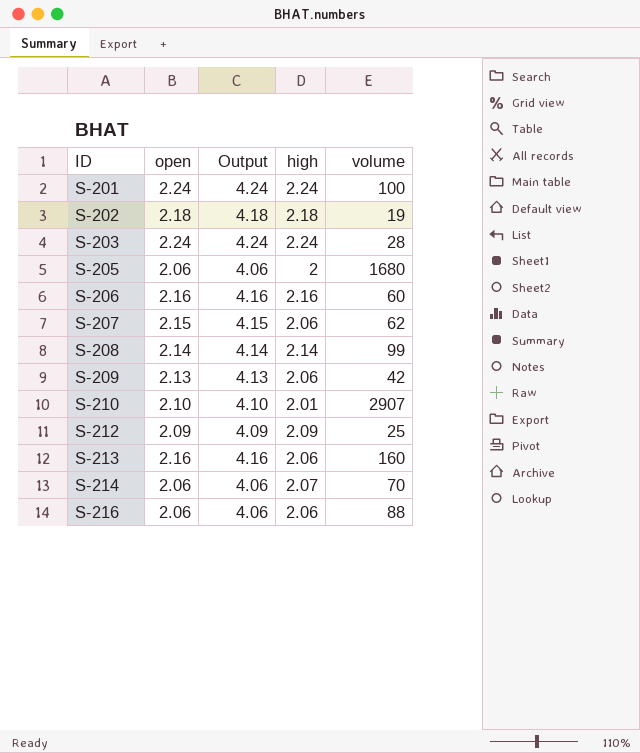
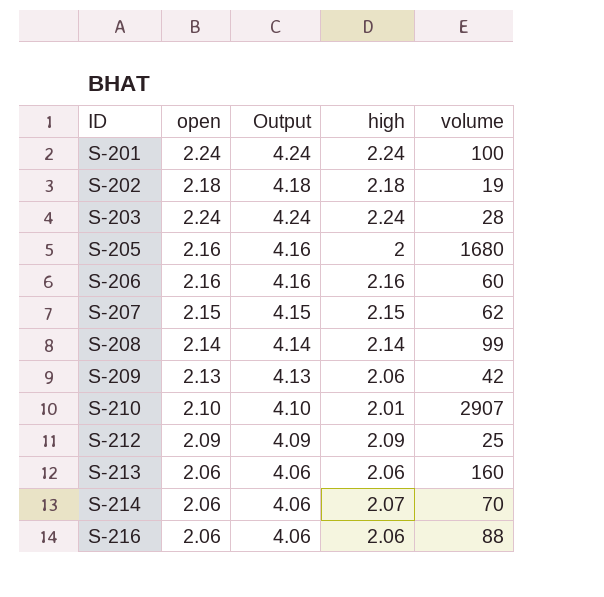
S-205 | open: 2.06 -> 2.16
S-205 | Output: 4.06 -> 4.16
S-207 | high: 2.06 -> 2.15
S-213 | open: 2.16 -> 2.06
S-213 | Output: 4.16 -> 4.06

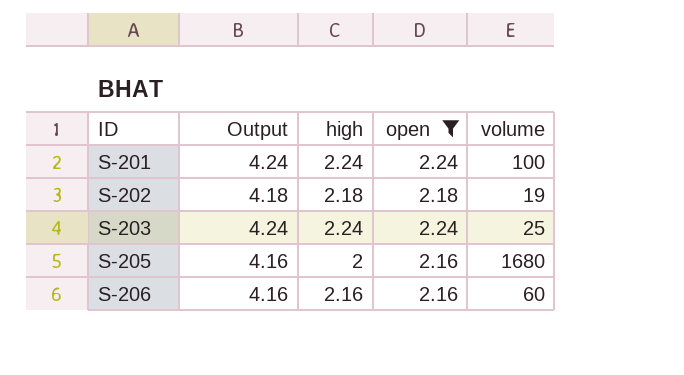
filter: none -> open >= 2.16
column open | position: 2 -> 4
S-203 | volume: 28 -> 25

